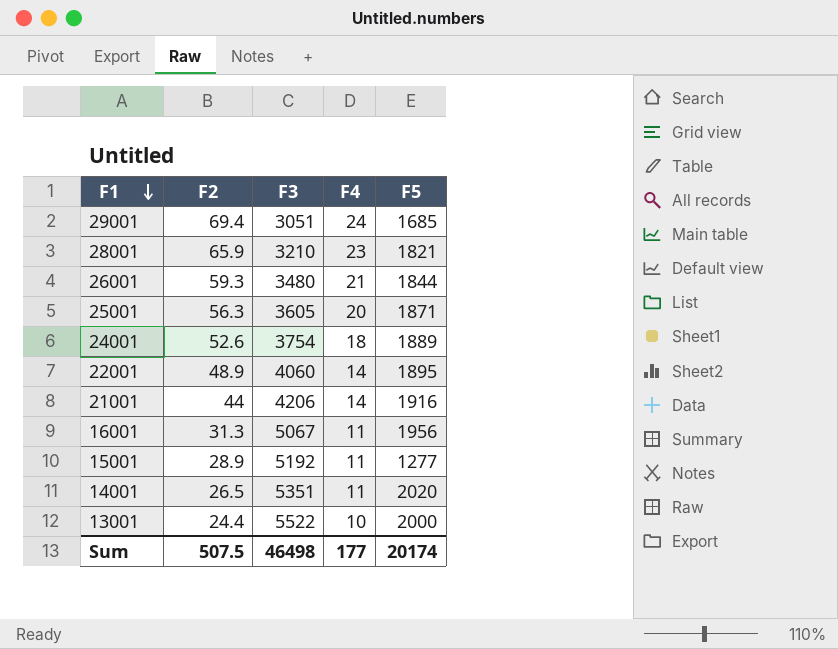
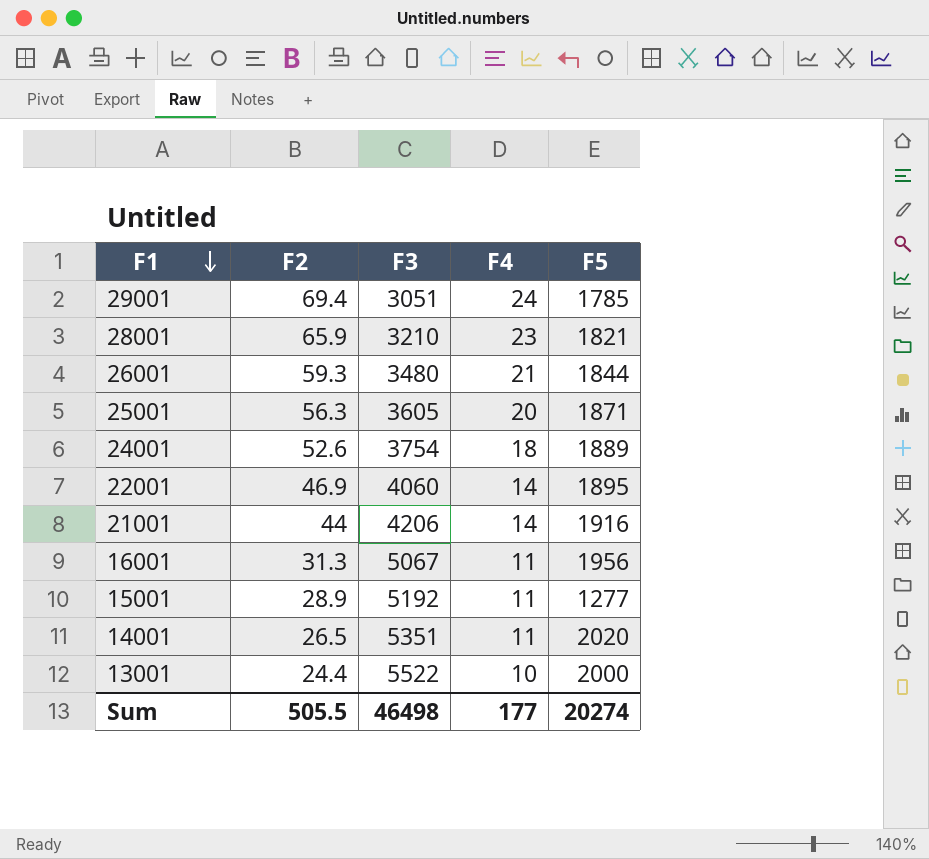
29001 | F5: 1685 -> 1785
22001 | F2: 48.9 -> 46.9
Sum | F2: 507.5 -> 505.5
Sum | F5: 20174 -> 20274

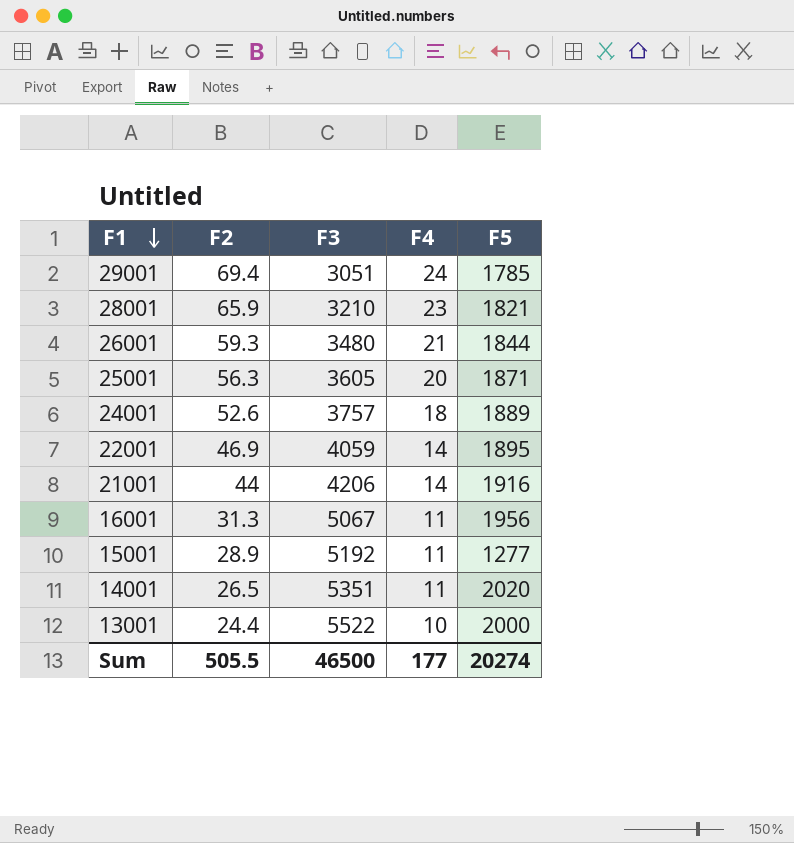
24001 | F3: 3754 -> 3757
22001 | F3: 4060 -> 4059
Sum | F3: 46498 -> 46500

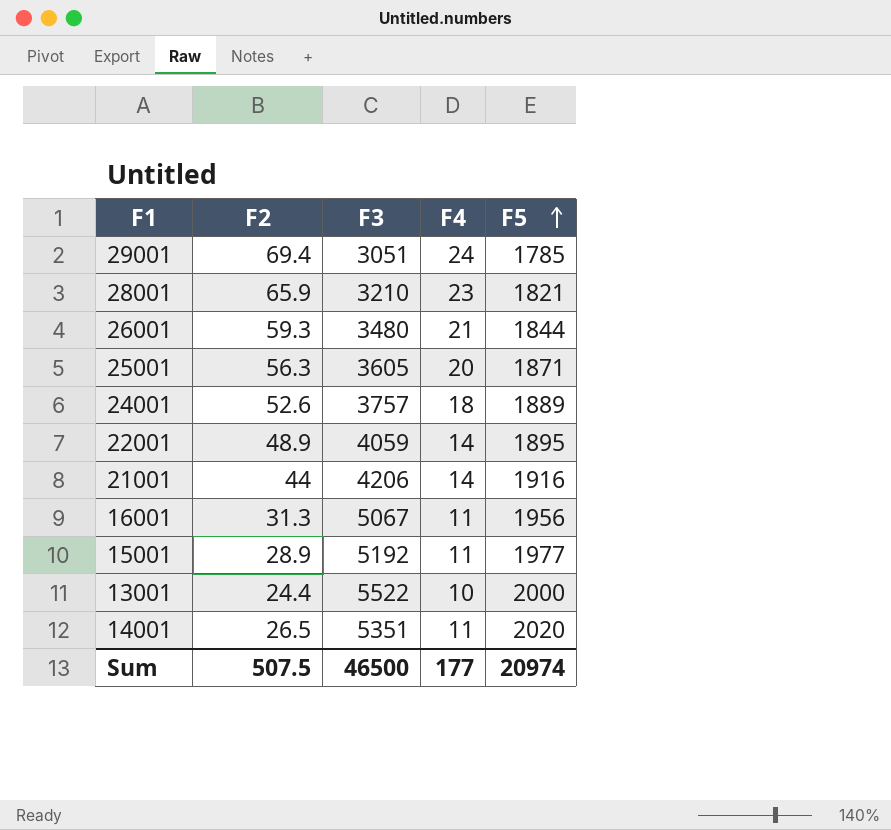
row order: F1 descending -> F5 ascending
22001 | F2: 46.9 -> 48.9
15001 | F5: 1277 -> 1977
Sum | F2: 505.5 -> 507.5
Sum | F5: 20274 -> 20974

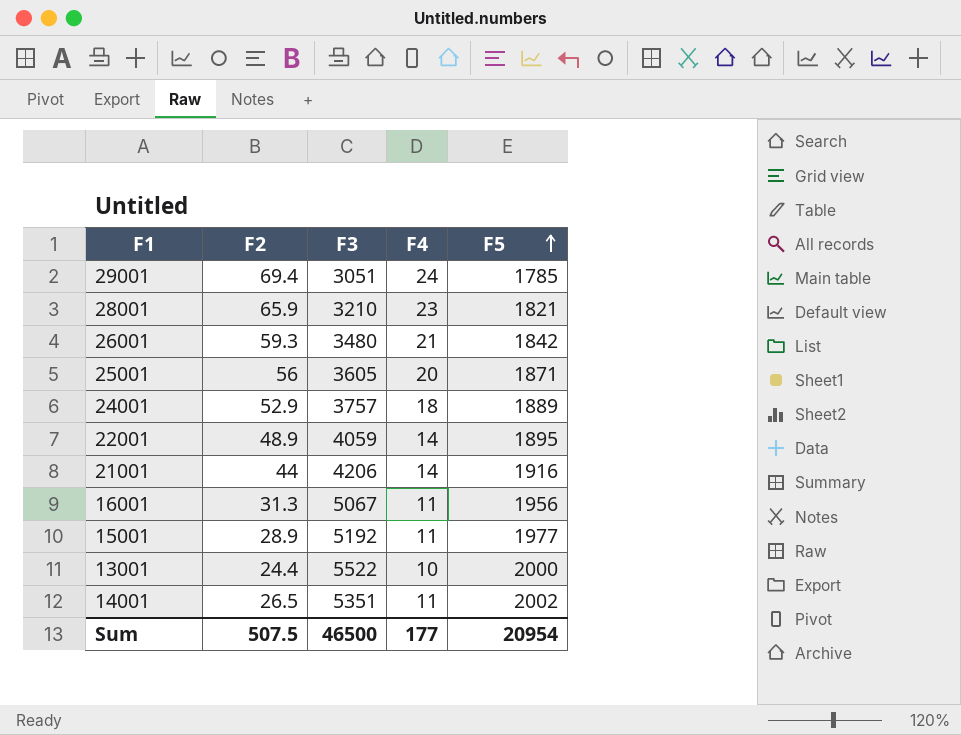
26001 | F5: 1844 -> 1842
25001 | F2: 56.3 -> 56
24001 | F2: 52.6 -> 52.9
14001 | F5: 2020 -> 2002
Sum | F5: 20974 -> 20954

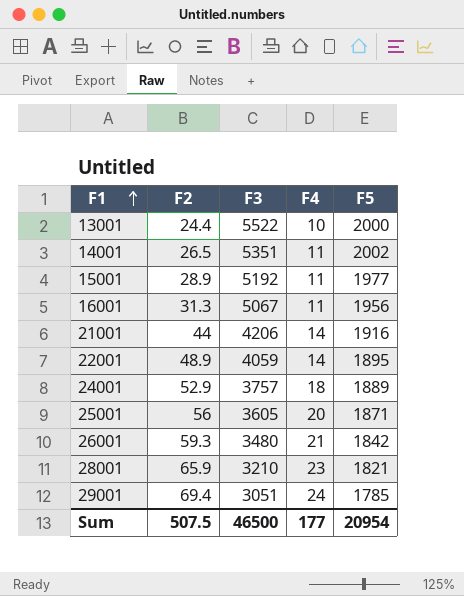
row order: F5 ascending -> F1 ascending

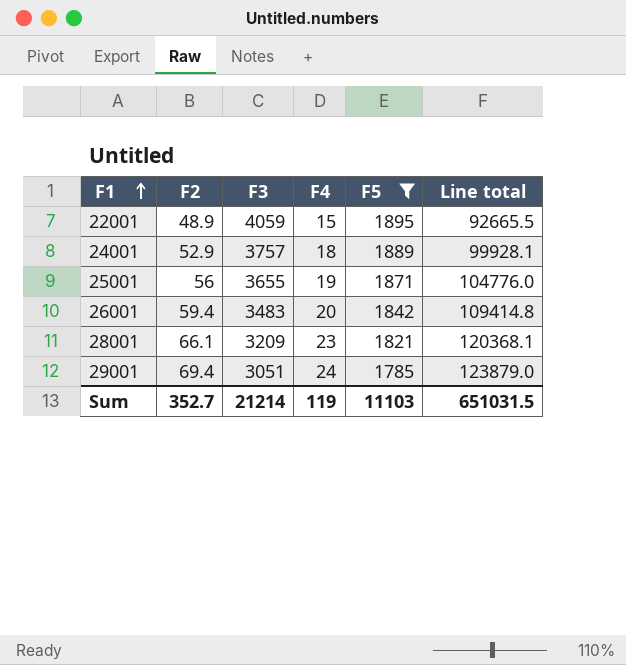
filter: none -> F5 <= 1895
column Line total | formula: none -> [F2] * [F5]
22001 | F4: 14 -> 15
25001 | F3: 3605 -> 3655
25001 | F4: 20 -> 19
26001 | F2: 59.3 -> 59.4
26001 | F3: 3480 -> 3483
26001 | F4: 21 -> 20
28001 | F2: 65.9 -> 66.1
28001 | F3: 3210 -> 3209
Sum | F2: 507.5 -> 352.7
Sum | F3: 46500 -> 21214
Sum | F4: 177 -> 119
Sum | F5: 20954 -> 11103

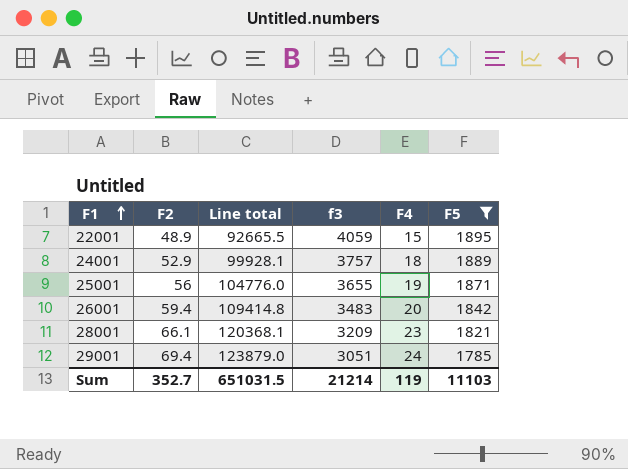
column Line total | position: 6 -> 3
column name: F3 -> f3

